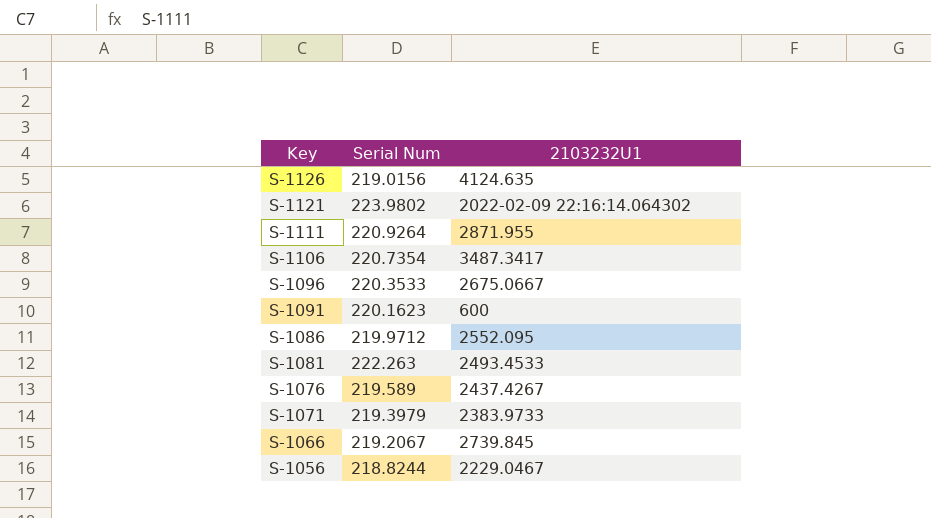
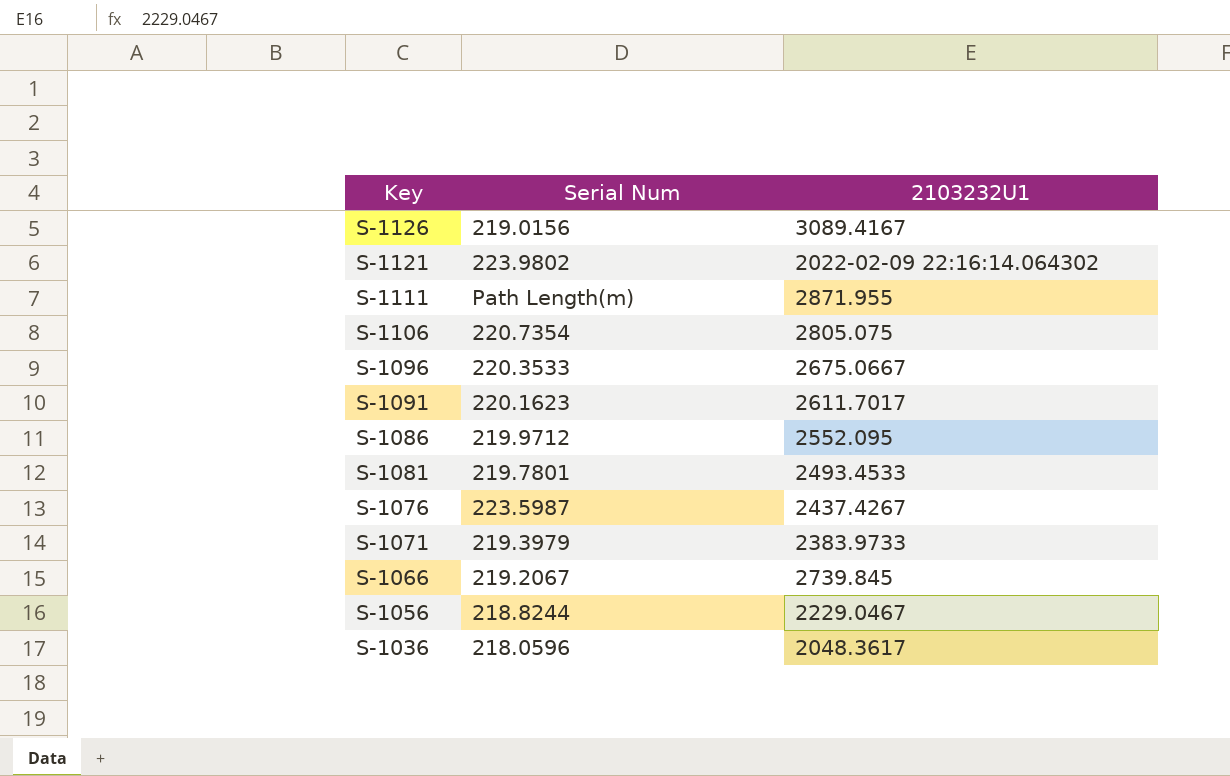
S-1126 | 2103232U1: 4124.635 -> 3089.4167
S-1111 | Serial Num: 220.9264 -> Path Length(m)
S-1106 | 2103232U1: 3487.3417 -> 2805.075
S-1091 | 2103232U1: 600 -> 2611.7017
S-1081 | Serial Num: 222.263 -> 219.7801
S-1076 | Serial Num: 219.589 -> 223.5987
row S-1036: none -> 218.0596 | 2048.3617

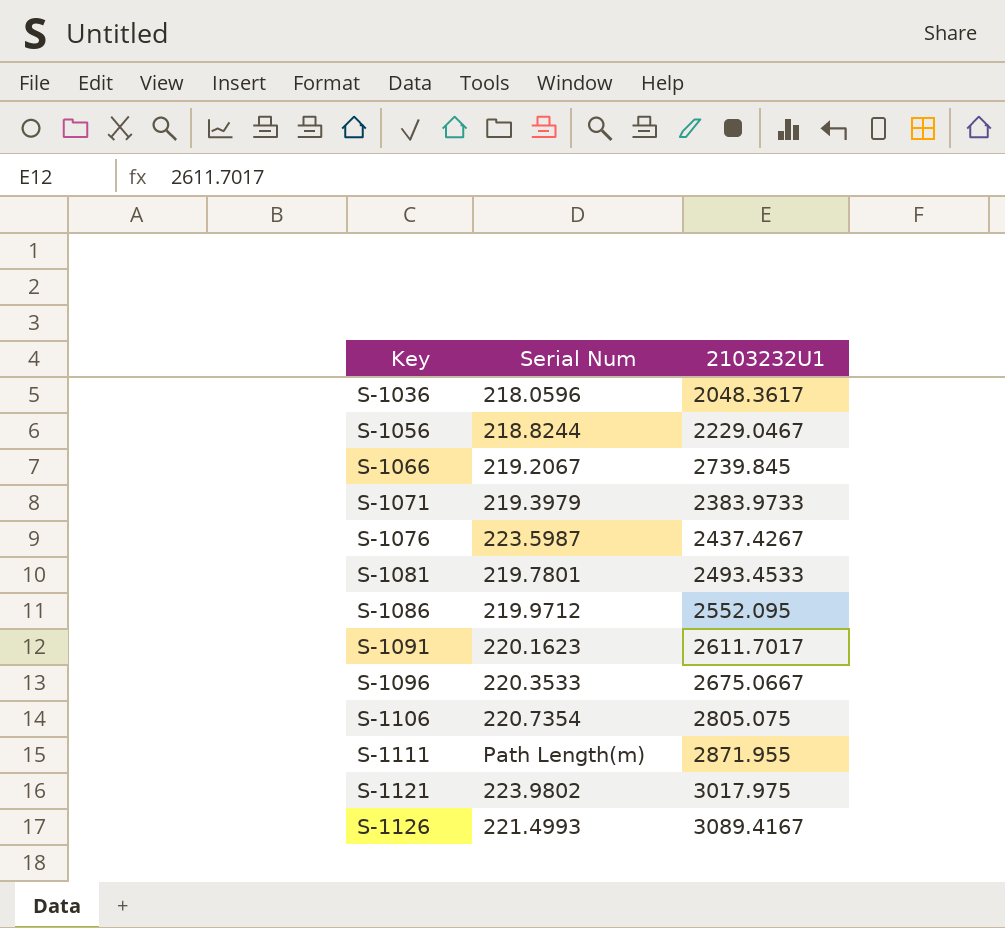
row order: Key descending -> Key ascending
S-1121 | 2103232U1: 2022-02-09 22:16:14.064302 -> 3017.975
S-1126 | Serial Num: 219.0156 -> 221.4993

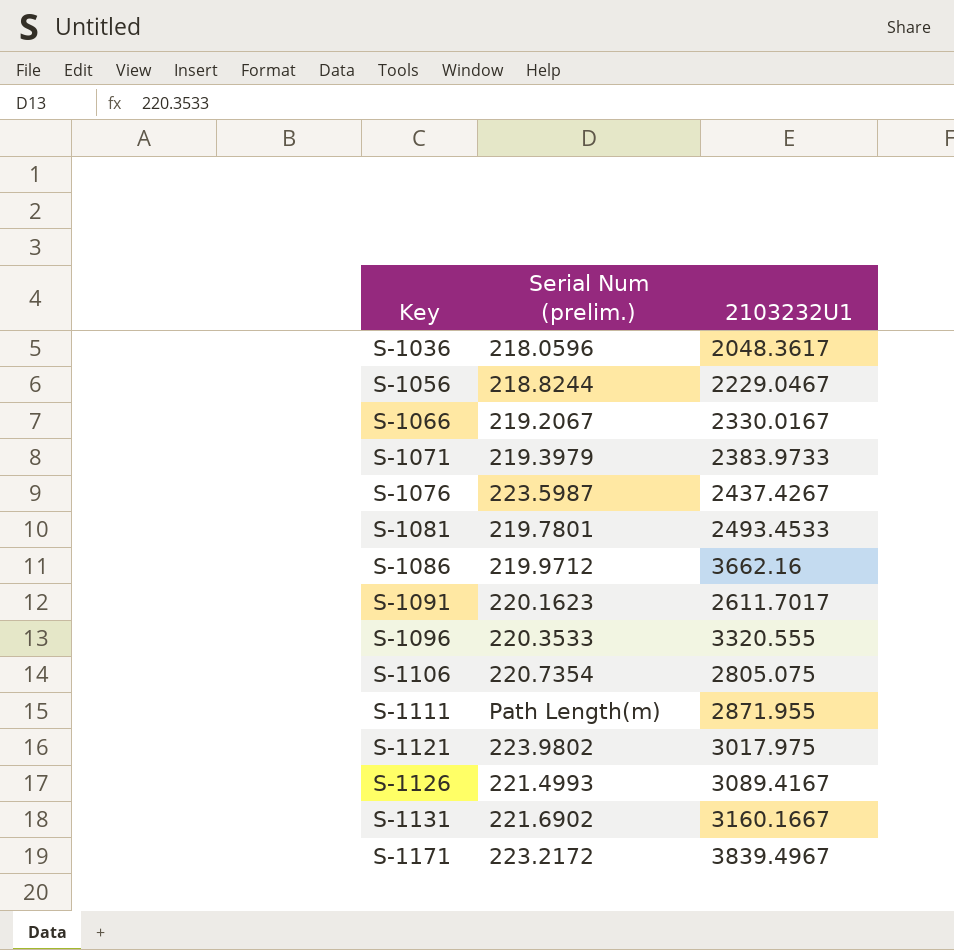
column name: Serial Num -> Serial Num (prelim.)
S-1066 | 2103232U1: 2739.845 -> 2330.0167
S-1086 | 2103232U1: 2552.095 -> 3662.16
S-1096 | 2103232U1: 2675.0667 -> 3320.555
row S-1131: none -> 221.6902 | 3160.1667
row S-1171: none -> 223.2172 | 3839.4967

